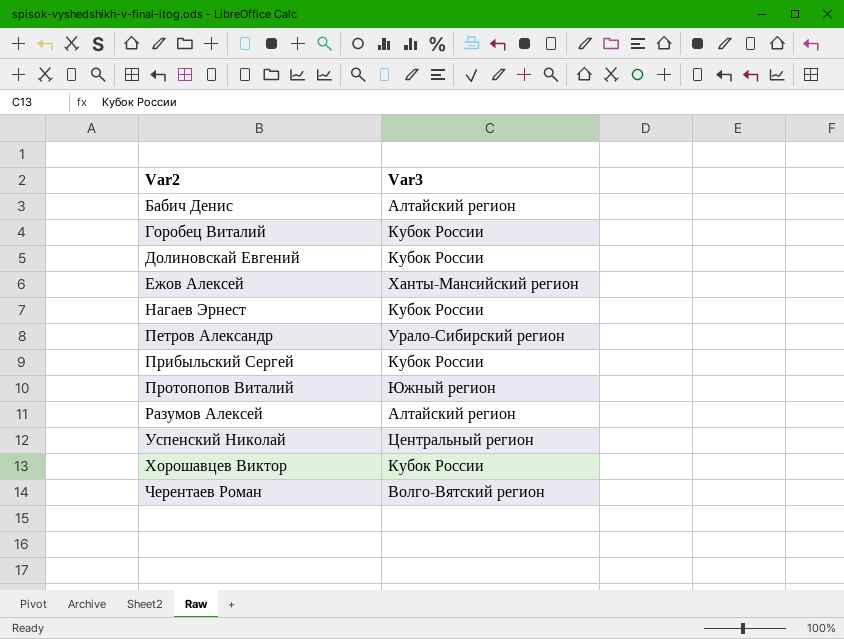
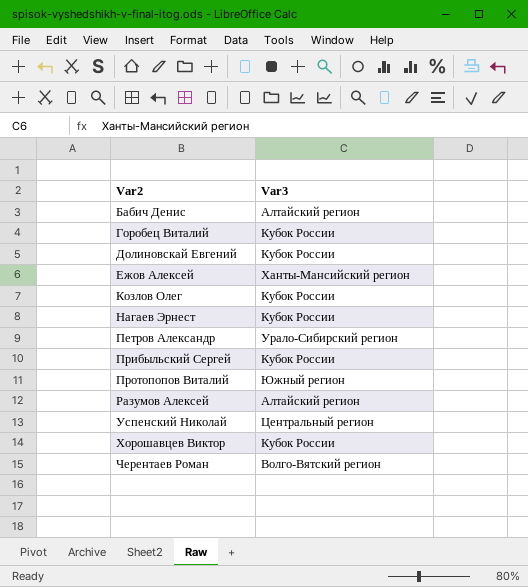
row Козлов Олег: none -> Кубок России

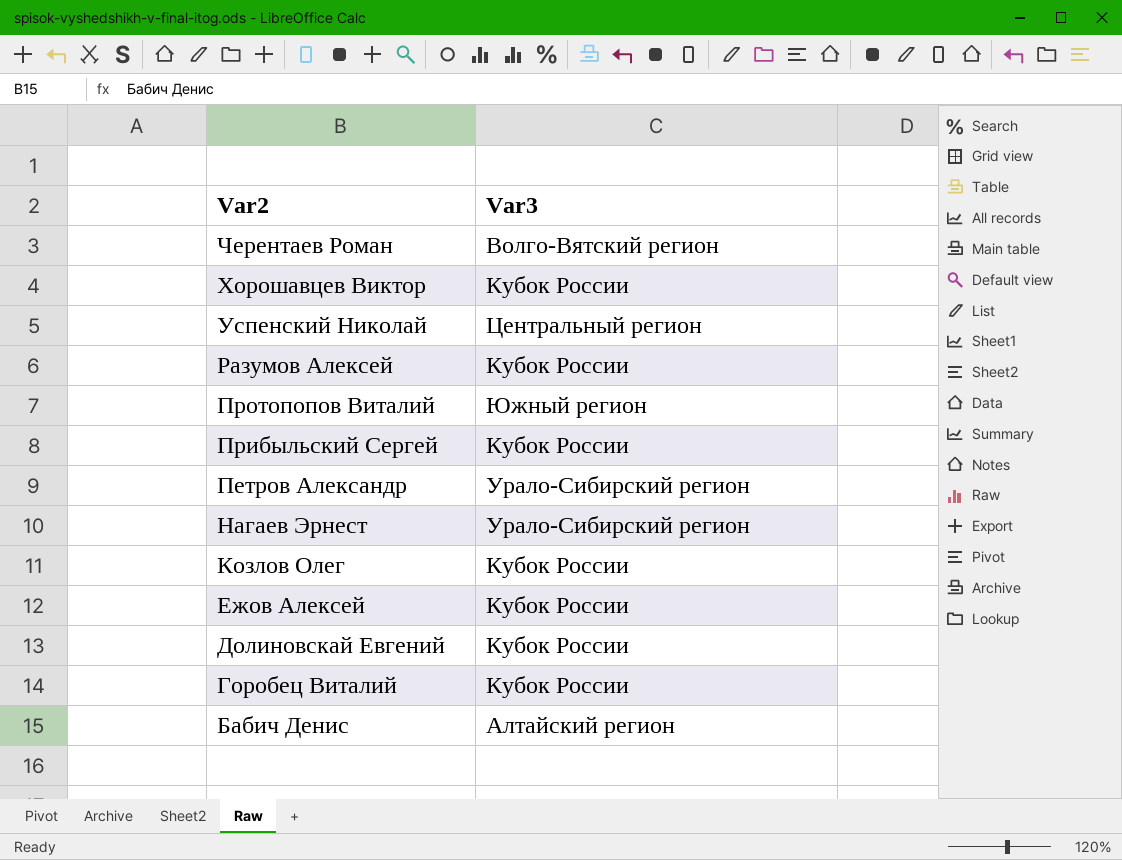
row order: Var2 ascending -> Var2 descending
Разумов Алексей | Var3: Алтайский регион -> Кубок России
Нагаев Эрнест | Var3: Кубок России -> Урало-Сибирский регион
Ежов Алексей | Var3: Ханты-Мансийский регион -> Кубок России

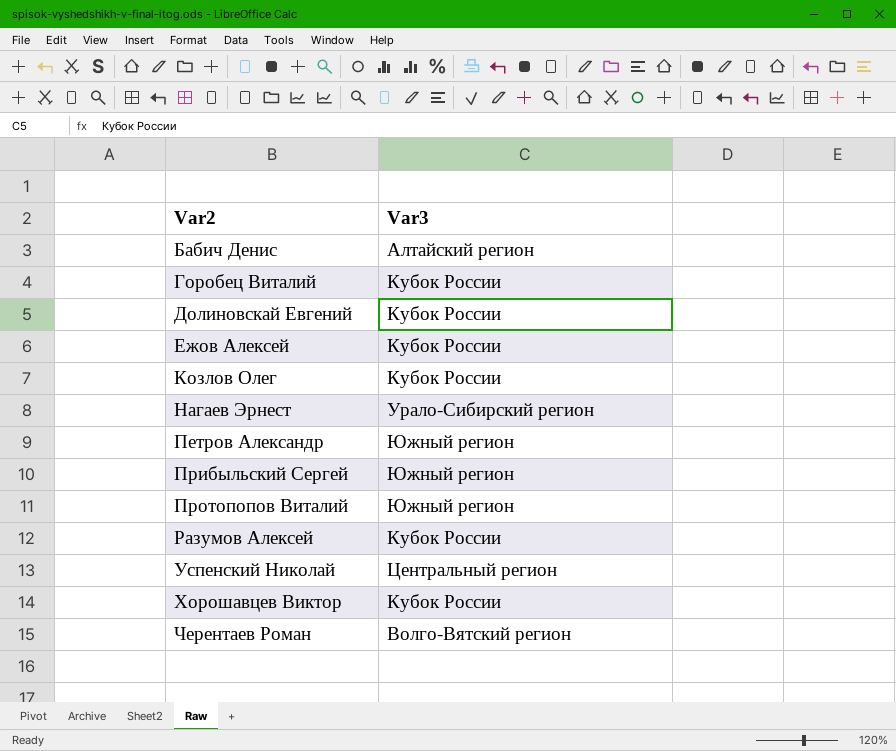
row order: Var2 descending -> Var2 ascending
Петров Александр | Var3: Урало-Сибирский регион -> Южный регион
Прибыльский Сергей | Var3: Кубок России -> Южный регион

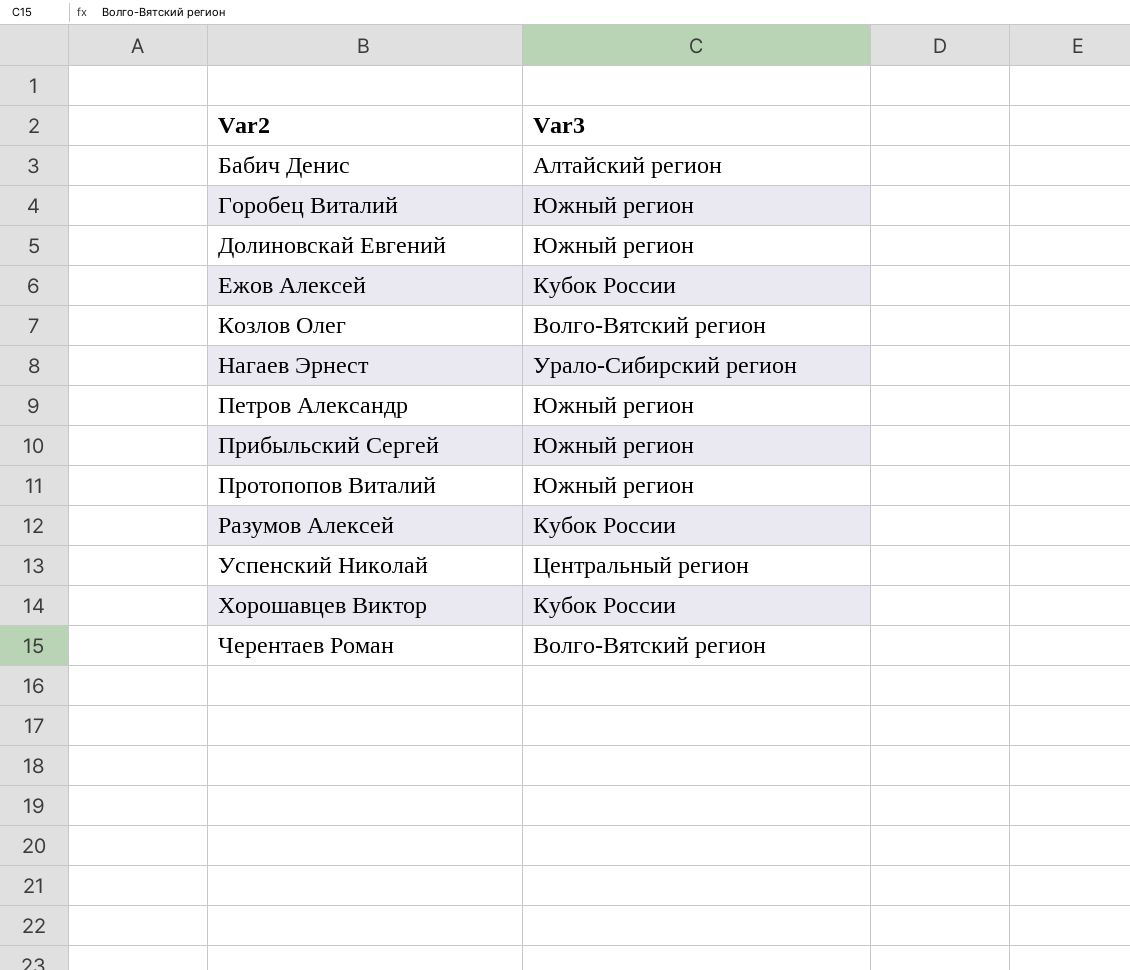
Горобец Виталий | Var3: Кубок России -> Южный регион
Долиновскай Евгений | Var3: Кубок России -> Южный регион
Козлов Олег | Var3: Кубок России -> Волго-Вятский регион

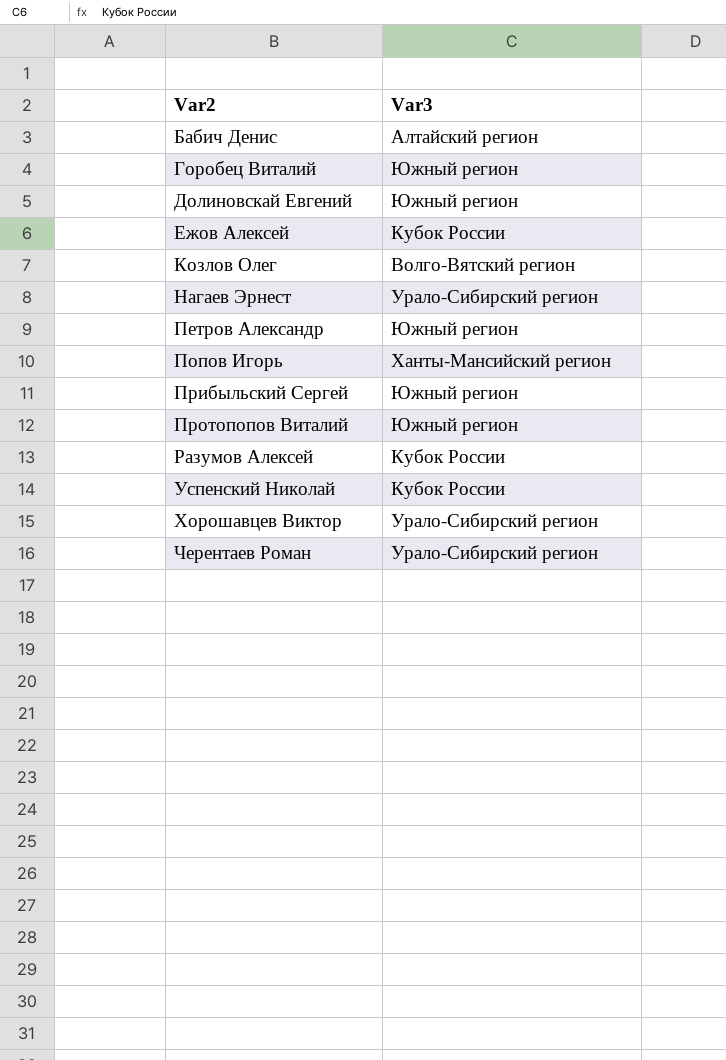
row Попов Игорь: none -> Ханты-Мансийский регион
Успенский Николай | Var3: Центральный регион -> Кубок России
Хорошавцев Виктор | Var3: Кубок России -> Урало-Сибирский регион
Черентаев Роман | Var3: Волго-Вятский регион -> Урало-Сибирский регион

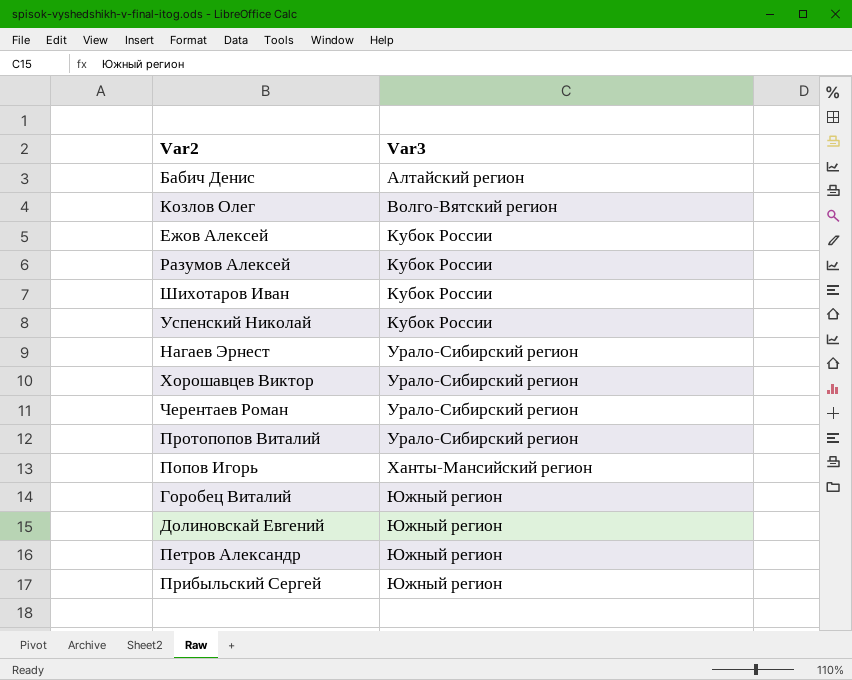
row order: Var2 ascending -> Var3 ascending
row Шихотаров Иван: none -> Кубок России
Протопопов Виталий | Var3: Южный регион -> Урало-Сибирский регион

